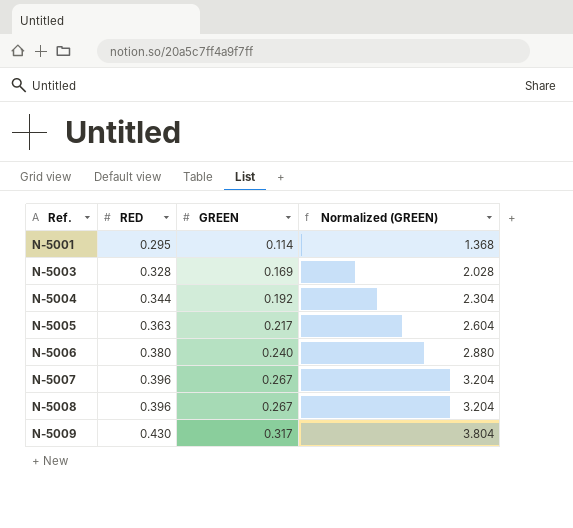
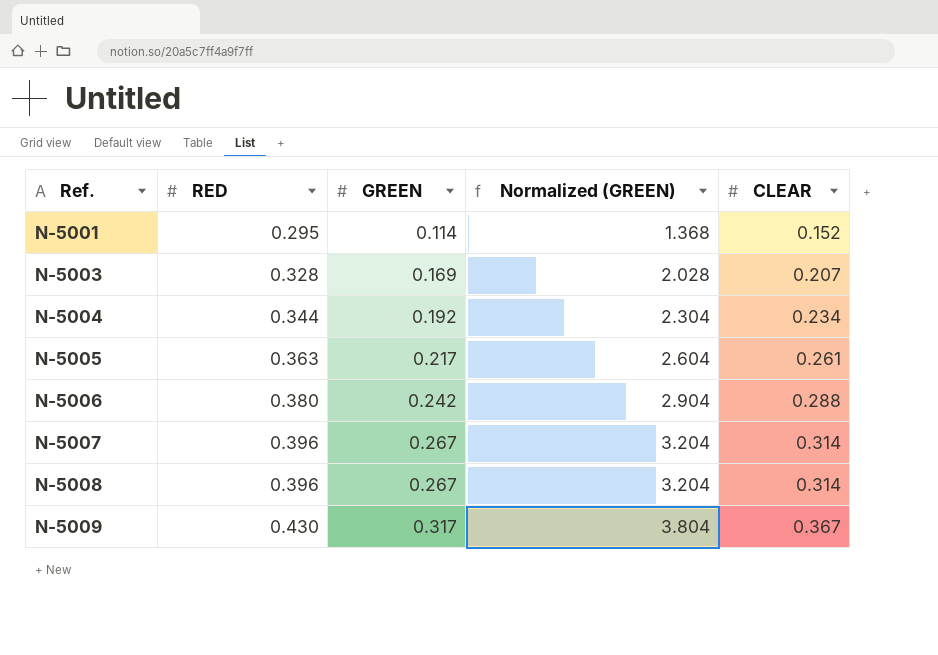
column CLEAR | position: none -> 5
N-5006 | GREEN: 0.240 -> 0.242
N-5006 | Normalized (GREEN): 2.880 -> 2.904

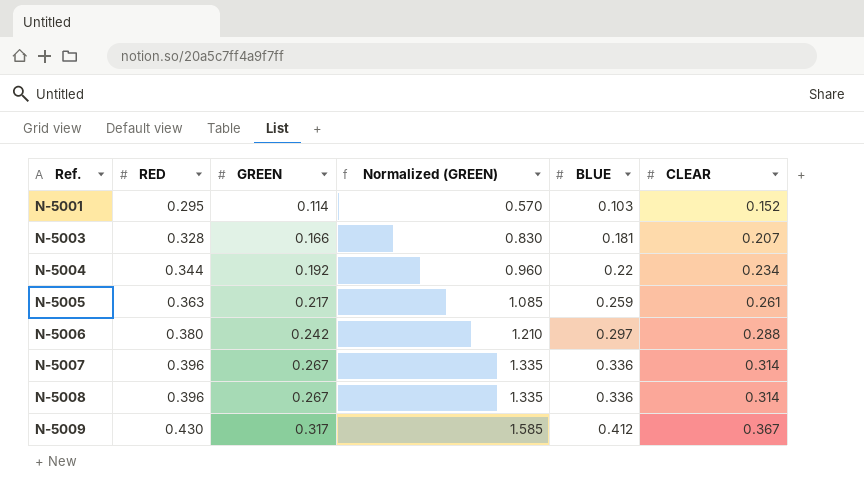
column Normalized (GREEN) | formula: [GREEN] * 12 -> [GREEN] * 5
column BLUE | position: none -> 5
N-5003 | GREEN: 0.169 -> 0.166

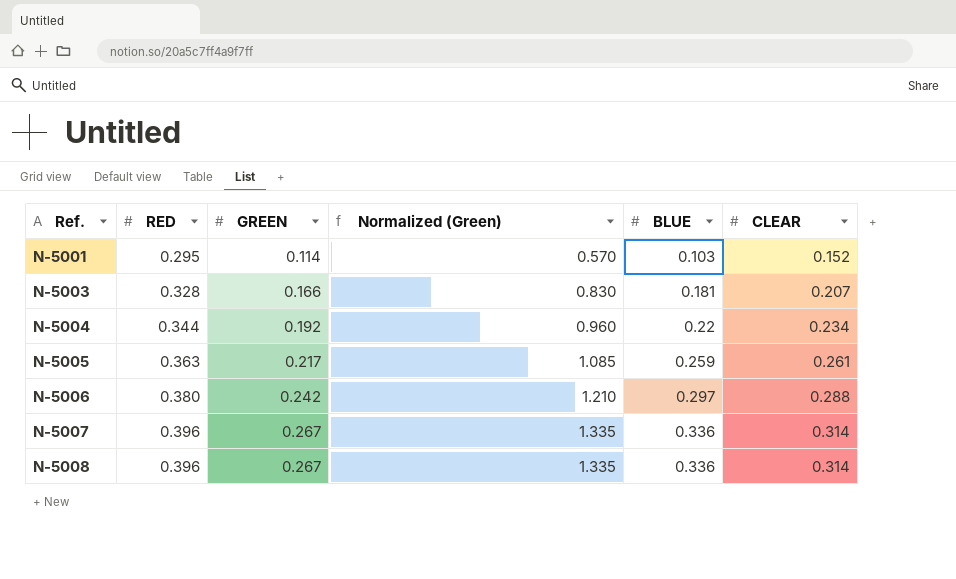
column name: Normalized (GREEN) -> Normalized (Green)
row N-5009: 0.430 | 0.317 | 1.585 | 0.412 | 0.367 -> none

